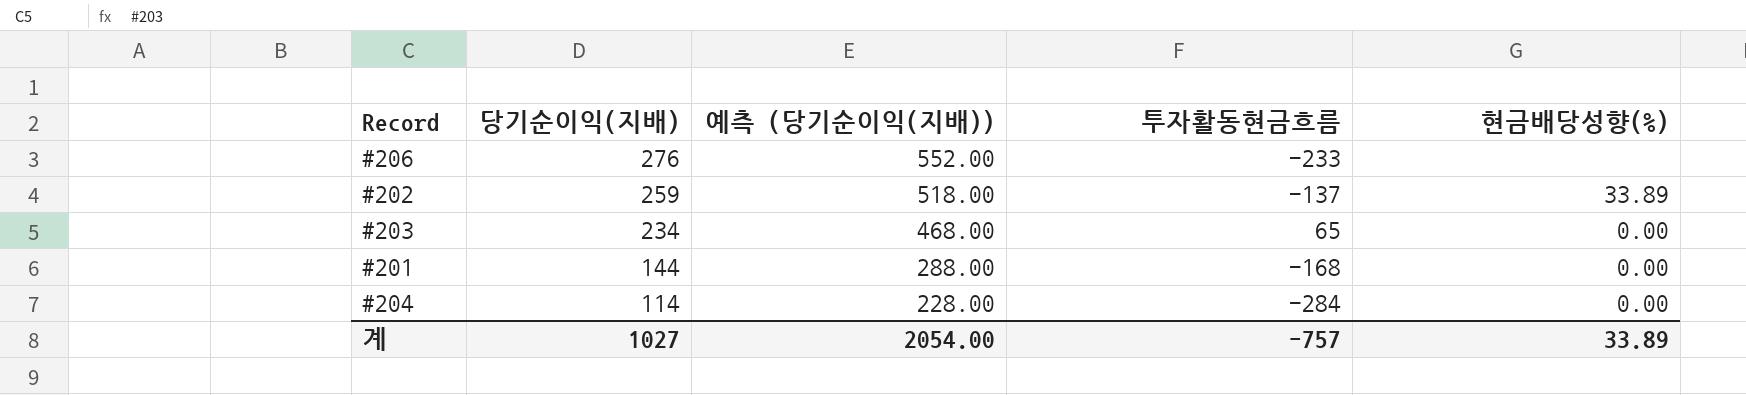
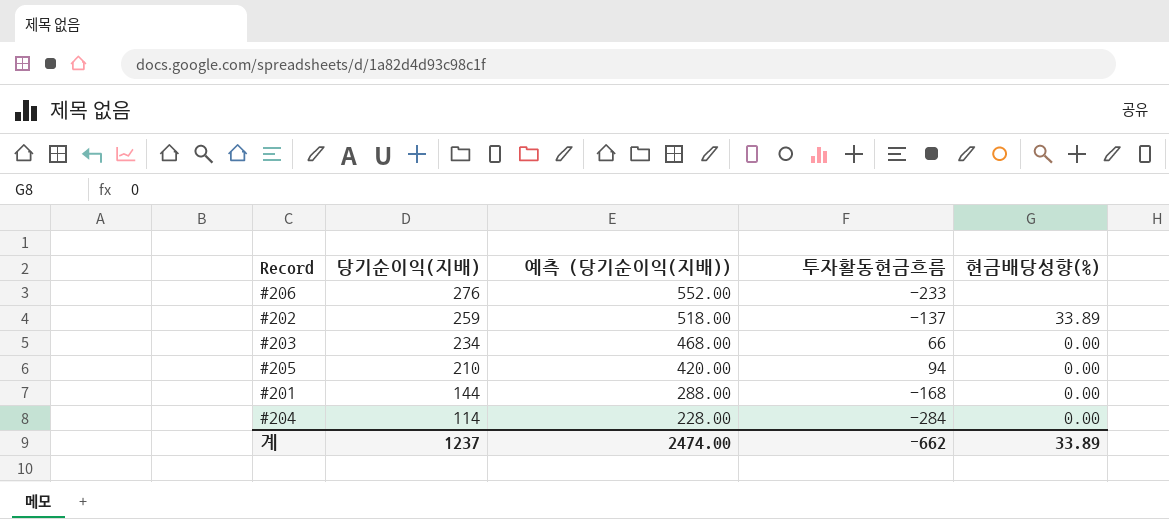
#203 | 투자활동현금흐름: 65 -> 66
row #205: none -> 210 | 420.00 | 94 | 0.00
계 | 당기순이익(지배): 1027 -> 1237
계 | 예측 (당기순이익(지배)): 2054.00 -> 2474.00
계 | 투자활동현금흐름: -757 -> -662

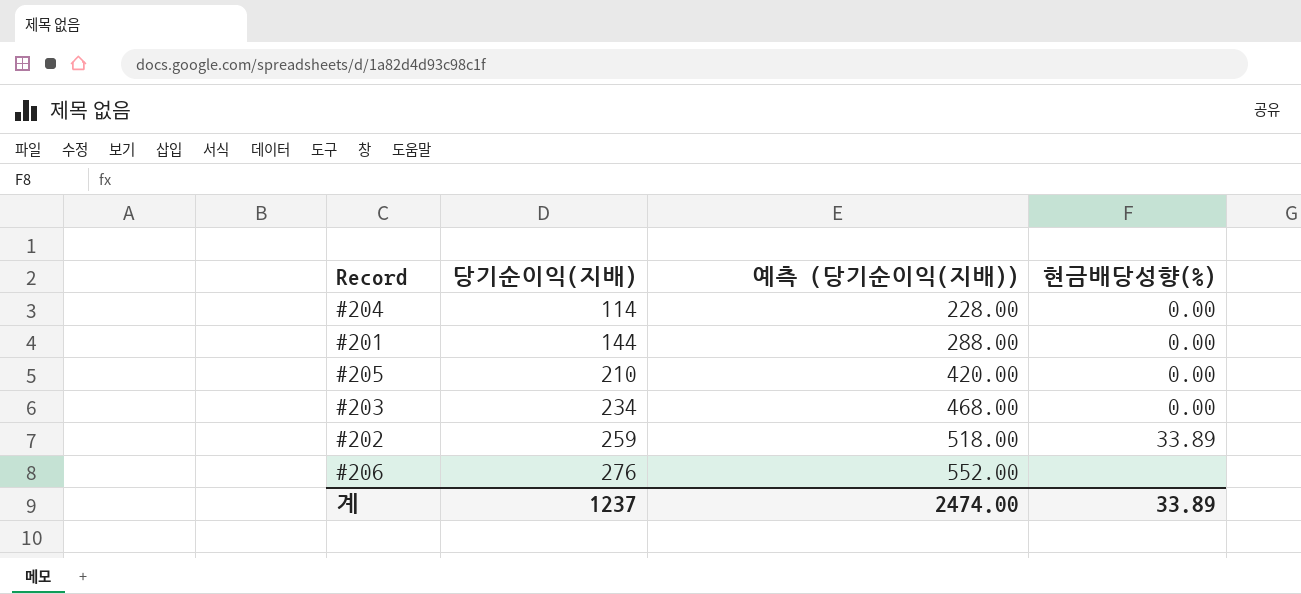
row order: 당기순이익(지배) descending -> 당기순이익(지배) ascending
column 투자활동현금흐름 | position: 4 -> none

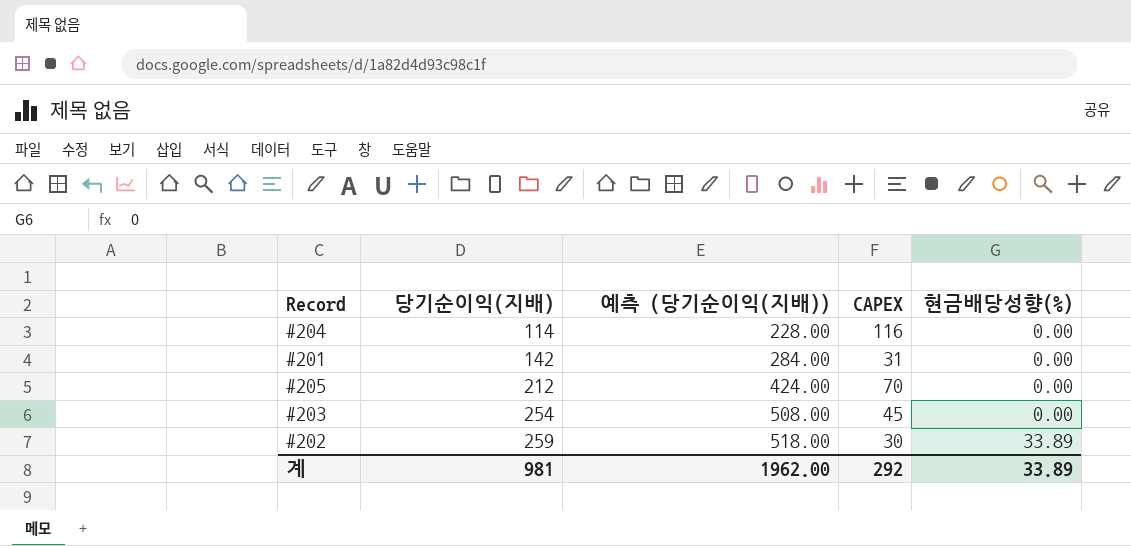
column CAPEX | position: none -> 4
row #206: 276 | 552.00 | none -> none
#201 | 당기순이익(지배): 144 -> 142
#201 | 예측 (당기순이익(지배)): 288.00 -> 284.00
#205 | 당기순이익(지배): 210 -> 212
#205 | 예측 (당기순이익(지배)): 420.00 -> 424.00
#203 | 당기순이익(지배): 234 -> 254
#203 | 예측 (당기순이익(지배)): 468.00 -> 508.00
계 | 당기순이익(지배): 1237 -> 981
계 | 예측 (당기순이익(지배)): 2474.00 -> 1962.00

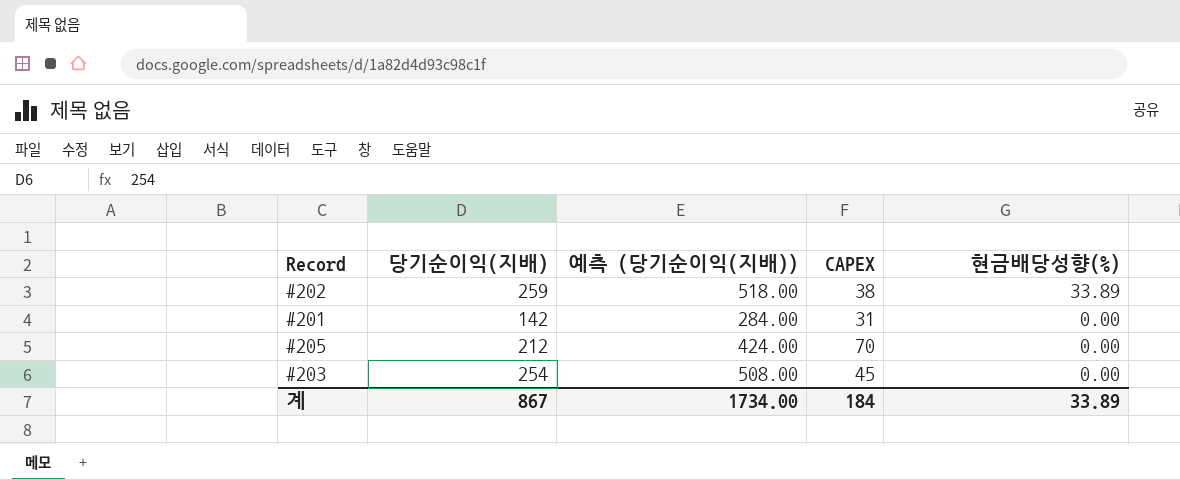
row order: 당기순이익(지배) ascending -> 현금배당성향(%) descending
row #204: 114 | 228.00 | 116 | 0.00 -> none
#202 | CAPEX: 30 -> 38
계 | 당기순이익(지배): 981 -> 867
계 | 예측 (당기순이익(지배)): 1962.00 -> 1734.00
계 | CAPEX: 292 -> 184

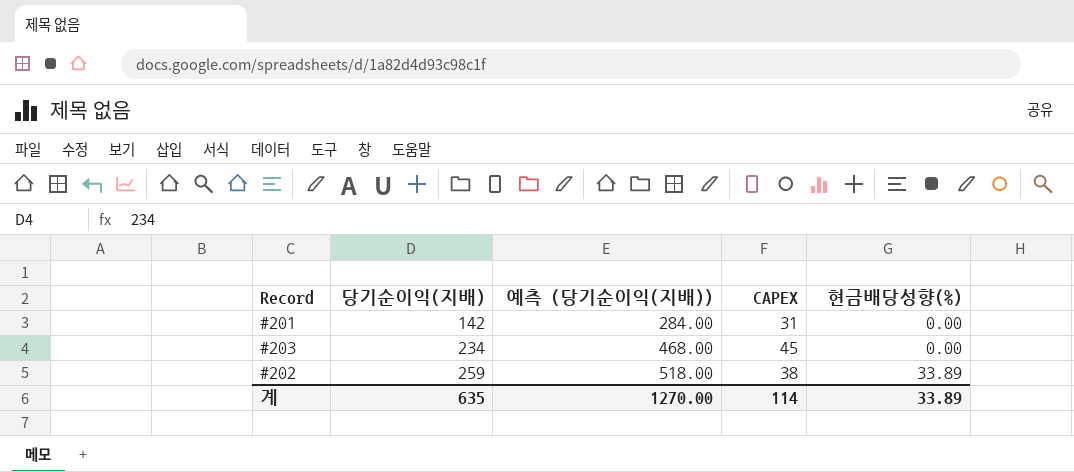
row order: 현금배당성향(%) descending -> 당기순이익(지배) ascending
row #205: 212 | 424.00 | 70 | 0.00 -> none
#203 | 당기순이익(지배): 254 -> 234
#203 | 예측 (당기순이익(지배)): 508.00 -> 468.00
계 | 당기순이익(지배): 867 -> 635
계 | 예측 (당기순이익(지배)): 1734.00 -> 1270.00
계 | CAPEX: 184 -> 114

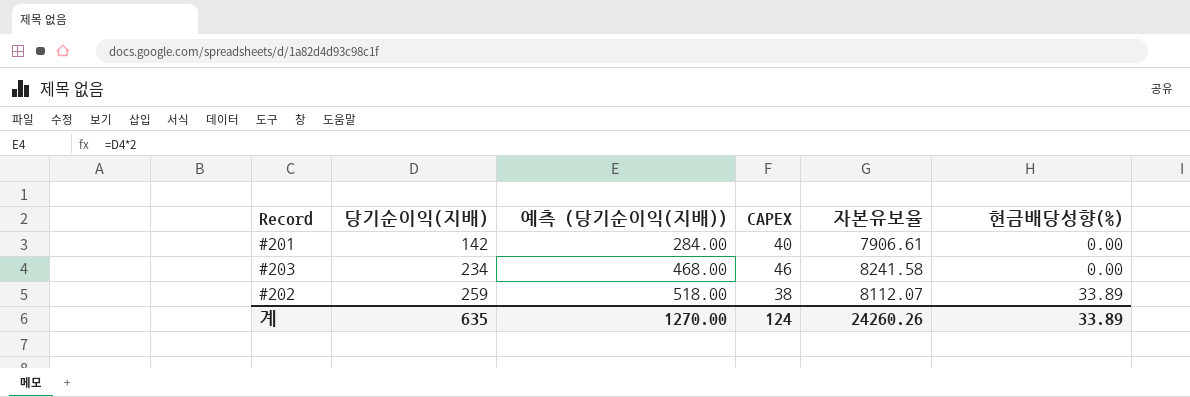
column 자본유보율 | position: none -> 5
#201 | CAPEX: 31 -> 40
#203 | CAPEX: 45 -> 46
계 | CAPEX: 114 -> 124

